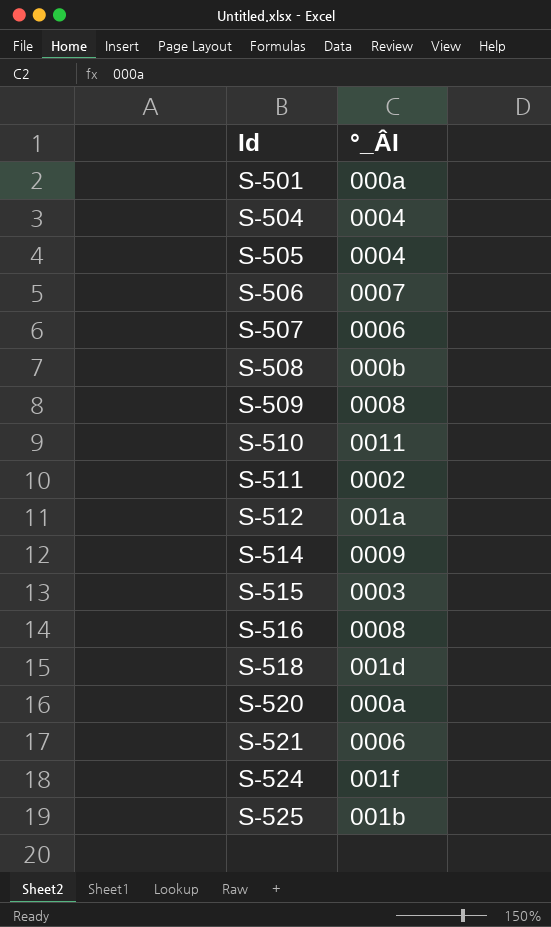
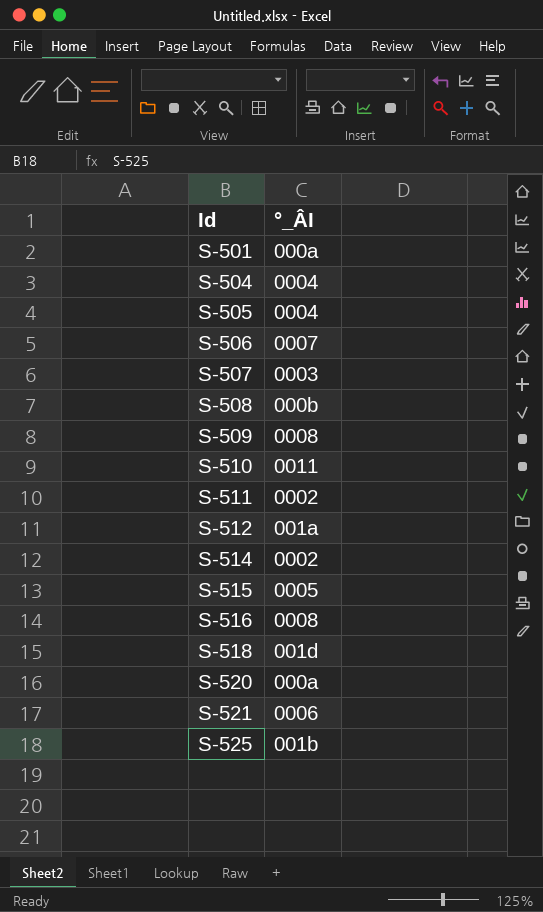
row S-524: 001f -> none
S-507 | °_ÂI: 0006 -> 0003
S-514 | °_ÂI: 0009 -> 0002
S-515 | °_ÂI: 0003 -> 0005

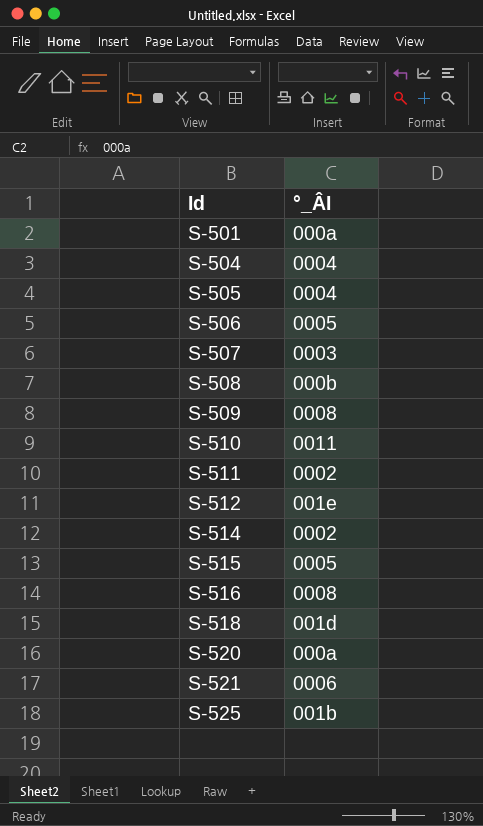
S-506 | °_ÂI: 0007 -> 0005
S-512 | °_ÂI: 001a -> 001e

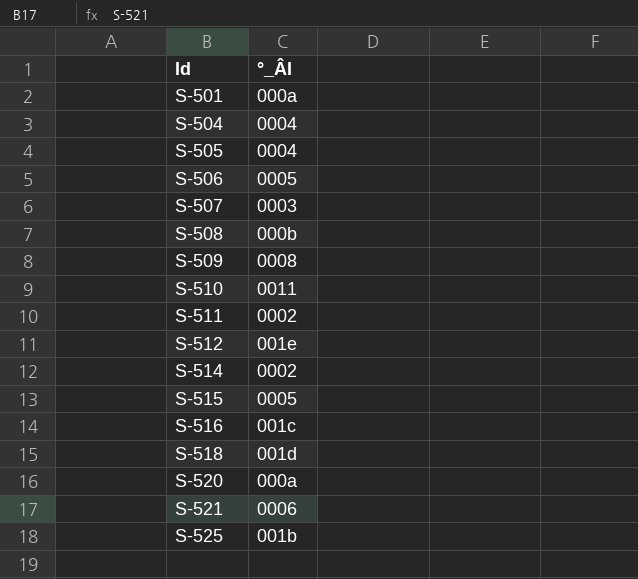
S-516 | °_ÂI: 0008 -> 001c

